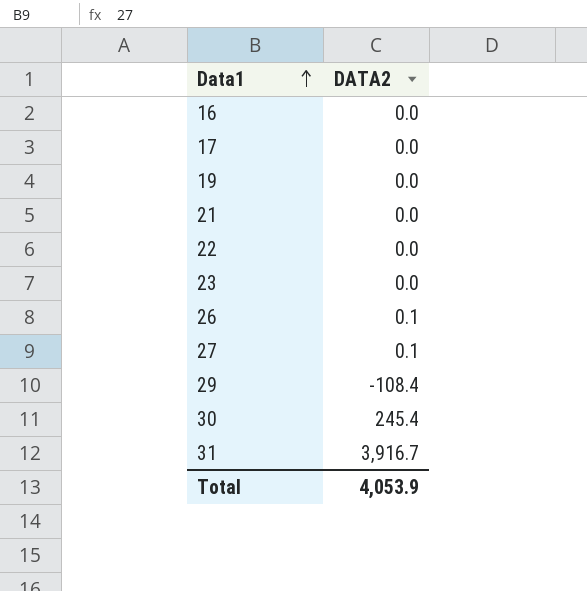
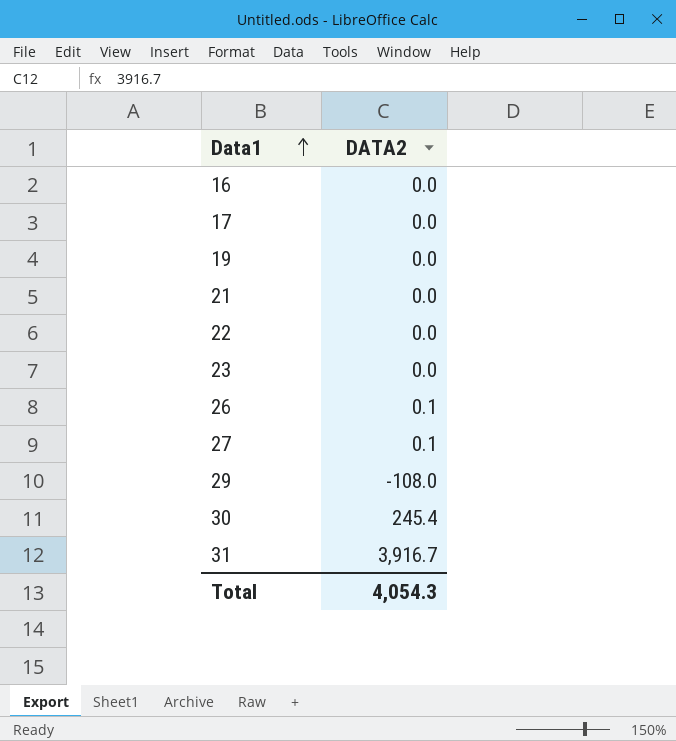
29 | DATA2: -108.4 -> -108.0
Total | DATA2: 4,053.9 -> 4,054.3

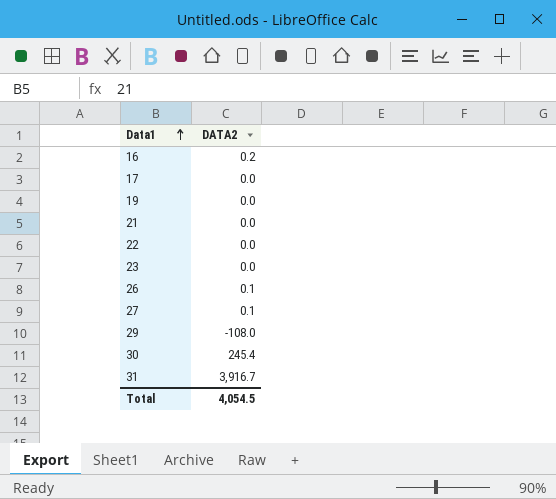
16 | DATA2: 0.0 -> 0.2
Total | DATA2: 4,054.3 -> 4,054.5

